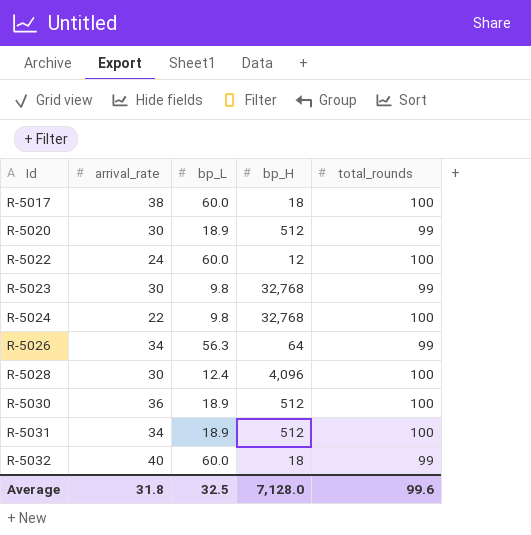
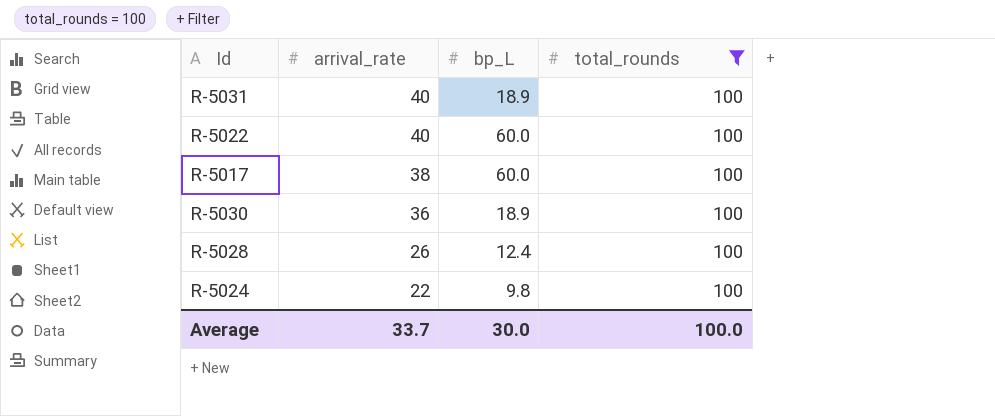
filter: none -> total_rounds = 100
row order: Id ascending -> arrival_rate descending
column bp_H | position: 4 -> none
R-5031 | arrival_rate: 34 -> 40
R-5022 | arrival_rate: 24 -> 40
R-5028 | arrival_rate: 30 -> 26
Average | arrival_rate: 31.8 -> 33.7
Average | bp_L: 32.5 -> 30.0
Average | total_rounds: 99.6 -> 100.0

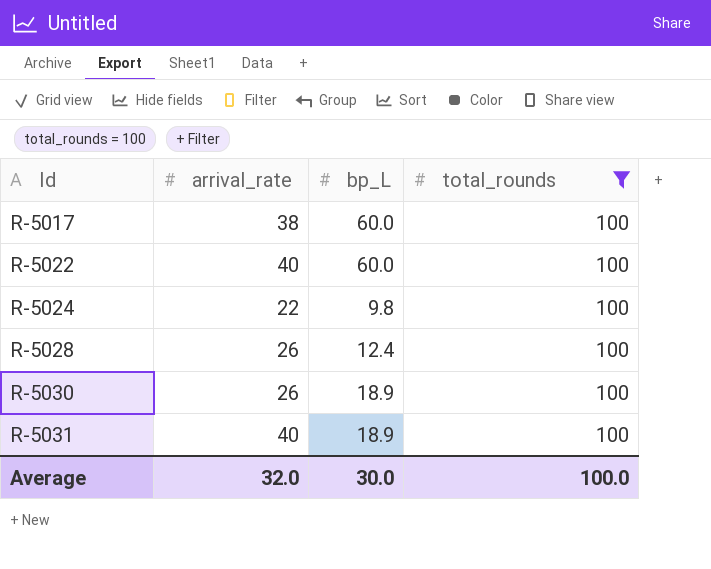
row order: arrival_rate descending -> Id ascending
R-5030 | arrival_rate: 36 -> 26
Average | arrival_rate: 33.7 -> 32.0

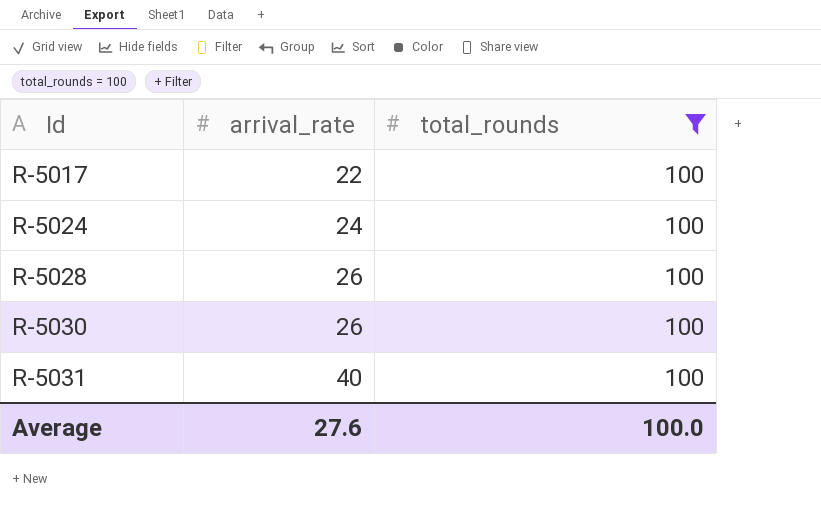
column bp_L | position: 3 -> none
row R-5022: 40 | 60.0 | 100 -> none
R-5017 | arrival_rate: 38 -> 22
R-5024 | arrival_rate: 22 -> 24
Average | arrival_rate: 32.0 -> 27.6

